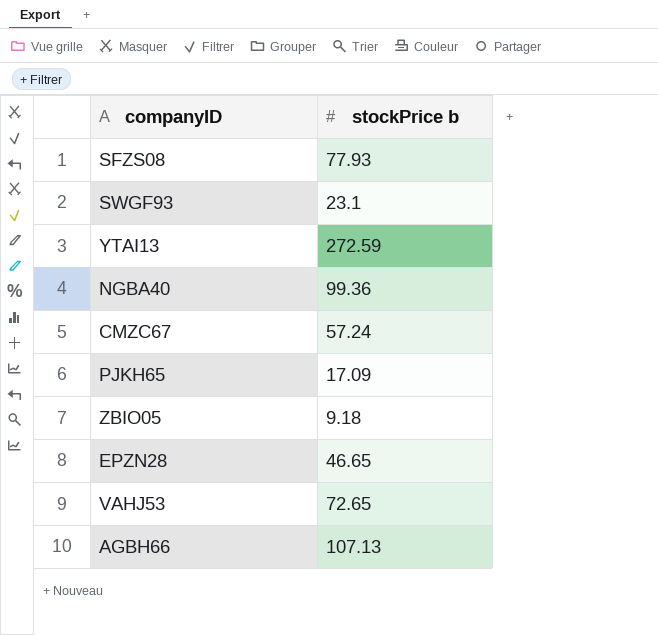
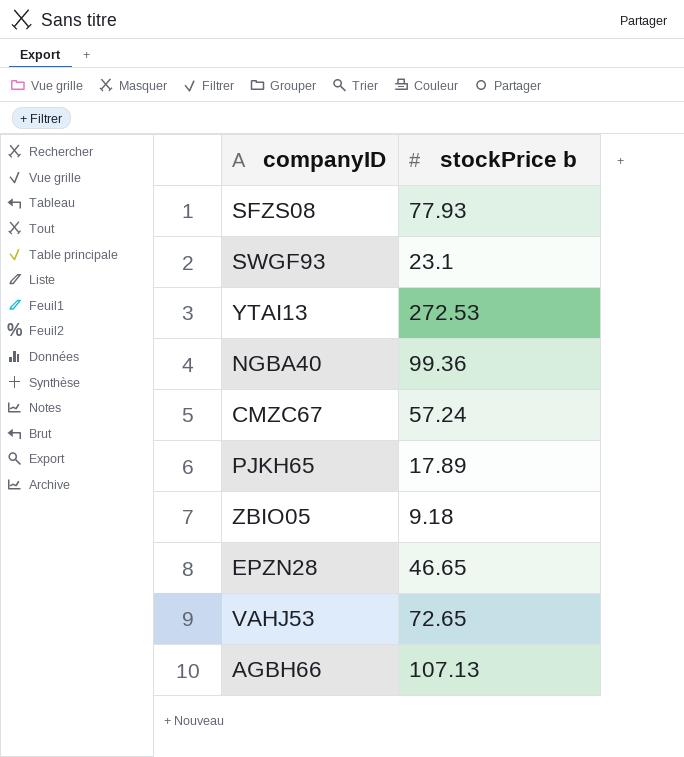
YTAI13 | stockPrice b: 272.59 -> 272.53
PJKH65 | stockPrice b: 17.09 -> 17.89

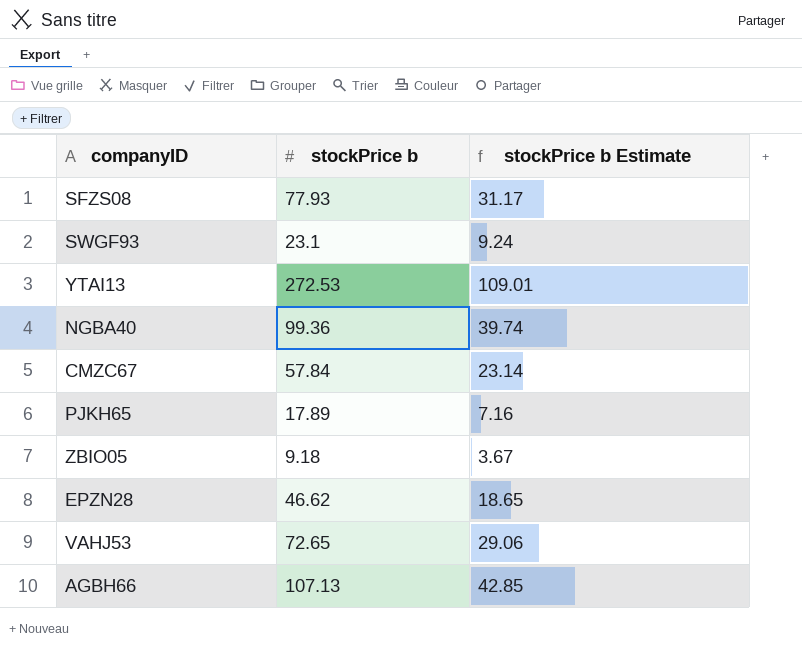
column stockPrice b Estimate | formula: none -> [stockPrice b] * 0.4
CMZC67 | stockPrice b: 57.24 -> 57.84
EPZN28 | stockPrice b: 46.65 -> 46.62

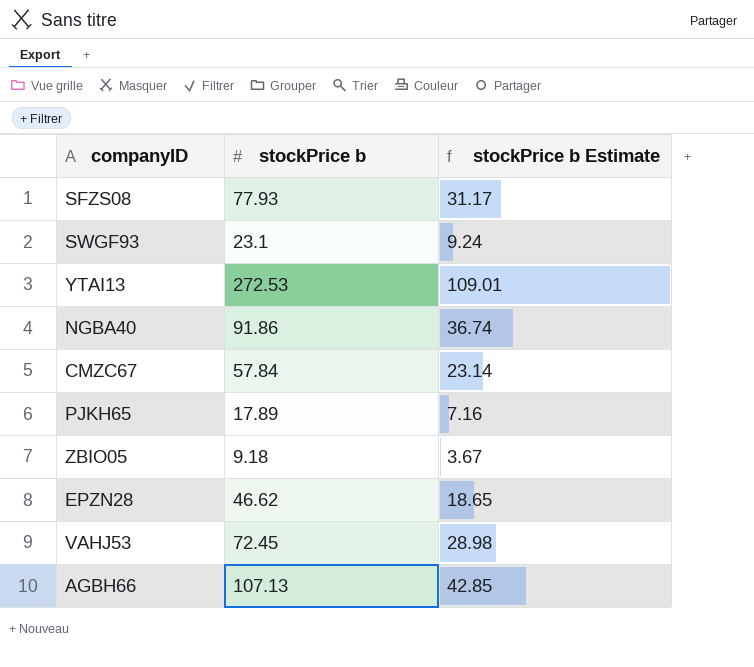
NGBA40 | stockPrice b: 99.36 -> 91.86
NGBA40 | stockPrice b Estimate: 39.74 -> 36.74
VAHJ53 | stockPrice b: 72.65 -> 72.45
VAHJ53 | stockPrice b Estimate: 29.06 -> 28.98

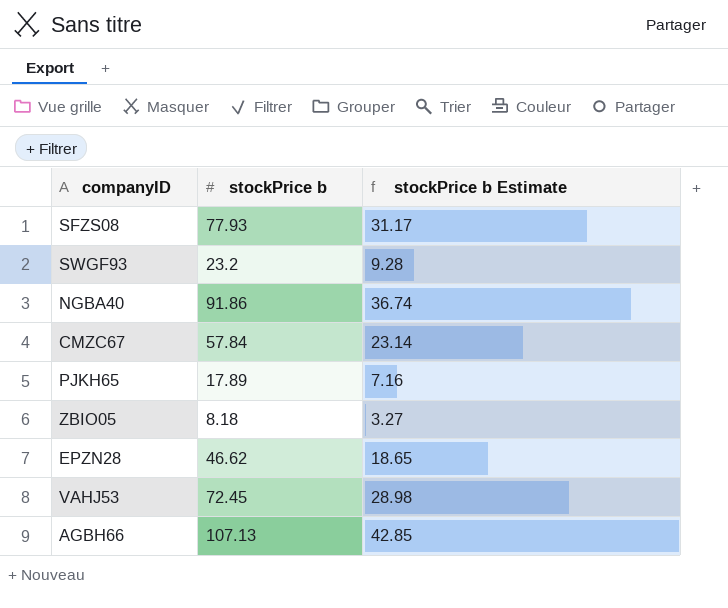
row YTAI13: 272.53 | 109.01 -> none
SWGF93 | stockPrice b: 23.1 -> 23.2
SWGF93 | stockPrice b Estimate: 9.24 -> 9.28
ZBIO05 | stockPrice b: 9.18 -> 8.18
ZBIO05 | stockPrice b Estimate: 3.67 -> 3.27

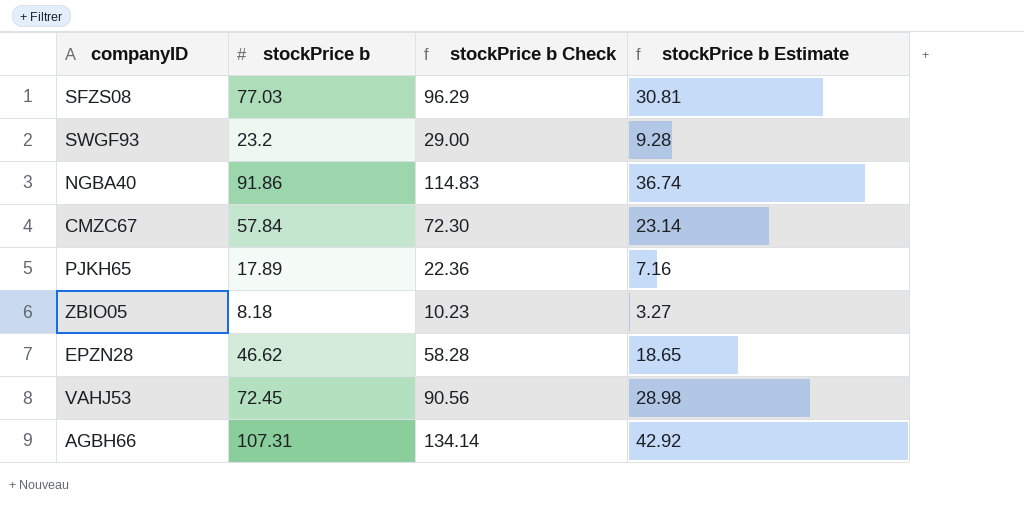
column stockPrice b Check | formula: none -> [stockPrice b] * 1.25
SFZS08 | stockPrice b: 77.93 -> 77.03
SFZS08 | stockPrice b Estimate: 31.17 -> 30.81
AGBH66 | stockPrice b: 107.13 -> 107.31
AGBH66 | stockPrice b Estimate: 42.85 -> 42.92

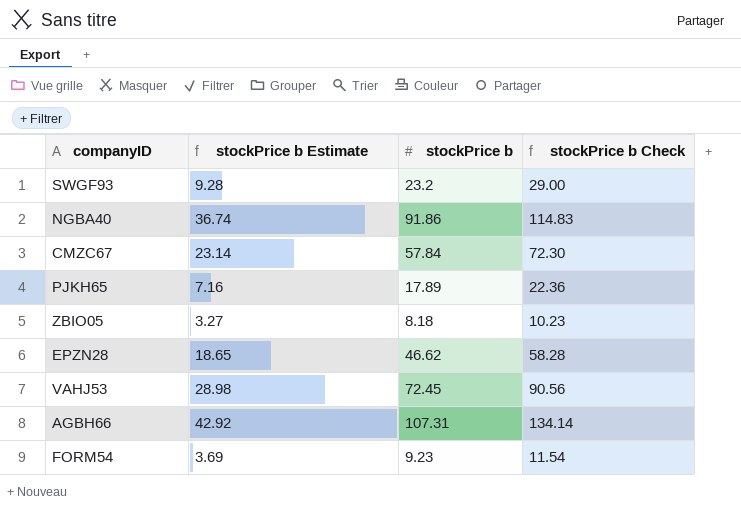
column stockPrice b Estimate | position: 4 -> 2
row SFZS08: 77.03 | 96.29 | 30.81 -> none
row FORM54: none -> 3.69 | 9.23 | 11.54

